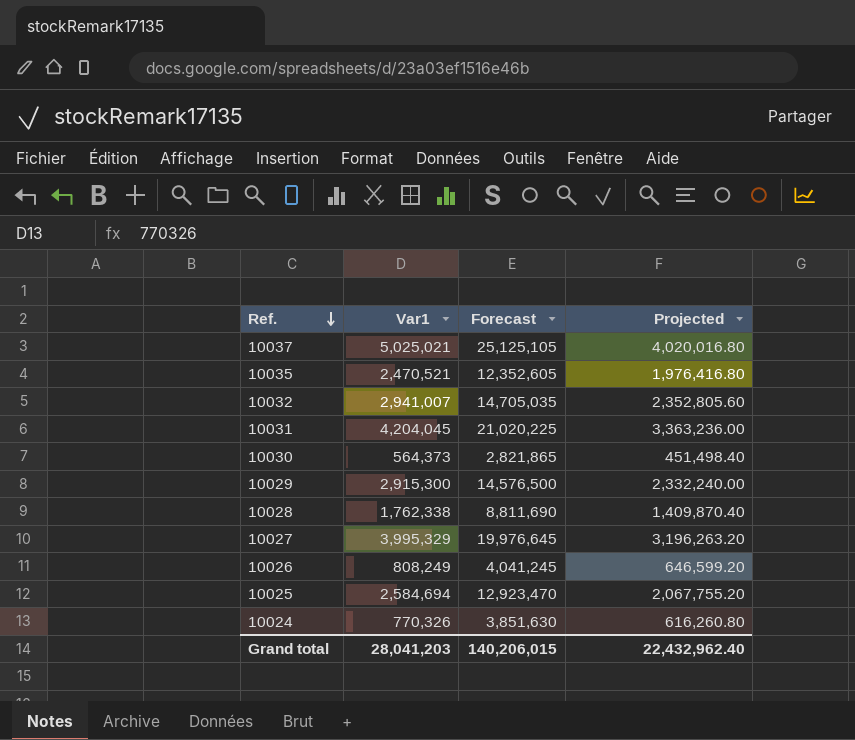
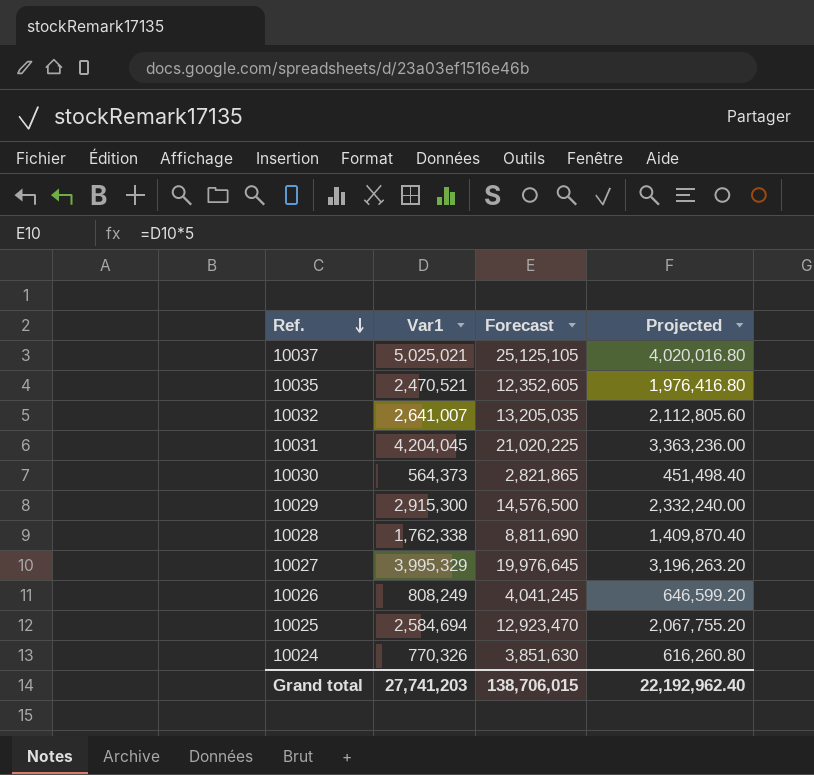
10032 | Var1: 2,941,007 -> 2,641,007
10032 | Forecast: 14,705,035 -> 13,205,035
10032 | Projected: 2,352,805.60 -> 2,112,805.60
Grand total | Var1: 28,041,203 -> 27,741,203
Grand total | Forecast: 140,206,015 -> 138,706,015
Grand total | Projected: 22,432,962.40 -> 22,192,962.40

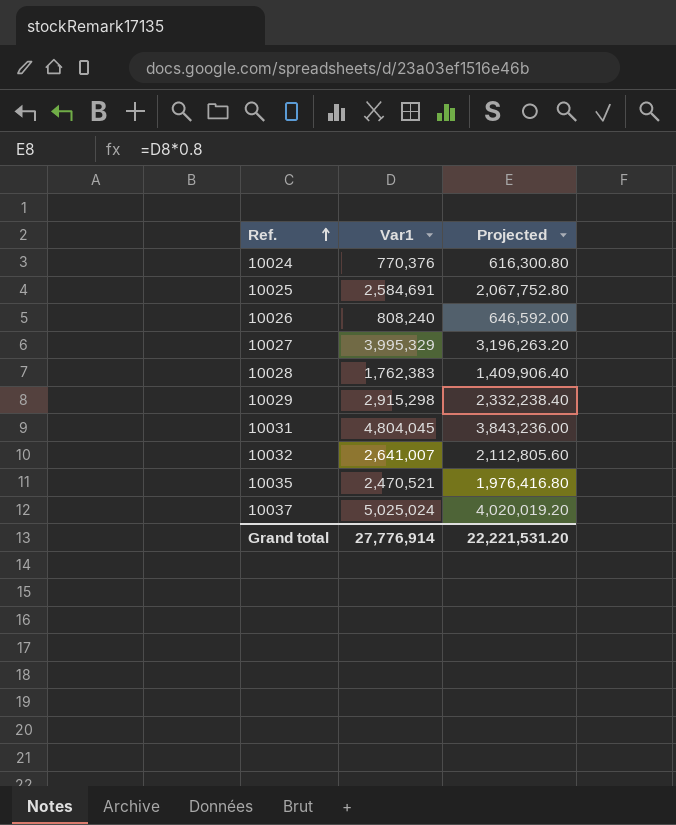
row order: Ref. descending -> Ref. ascending
column Forecast | formula: [Var1] * 5 -> none
row 10030: 564,373 | 2,821,865 | 451,498.40 -> none
10024 | Var1: 770,326 -> 770,376
10024 | Projected: 616,260.80 -> 616,300.80
10025 | Var1: 2,584,694 -> 2,584,691
10025 | Projected: 2,067,755.20 -> 2,067,752.80
10026 | Var1: 808,249 -> 808,240
10026 | Projected: 646,599.20 -> 646,592.00
10028 | Var1: 1,762,338 -> 1,762,383
10028 | Projected: 1,409,870.40 -> 1,409,906.40
10029 | Var1: 2,915,300 -> 2,915,298
10029 | Projected: 2,332,240.00 -> 2,332,238.40
10031 | Var1: 4,204,045 -> 4,804,045
10031 | Projected: 3,363,236.00 -> 3,843,236.00
10037 | Var1: 5,025,021 -> 5,025,024
10037 | Projected: 4,020,016.80 -> 4,020,019.20
Grand total | Var1: 27,741,203 -> 27,776,914
Grand total | Projected: 22,192,962.40 -> 22,221,531.20

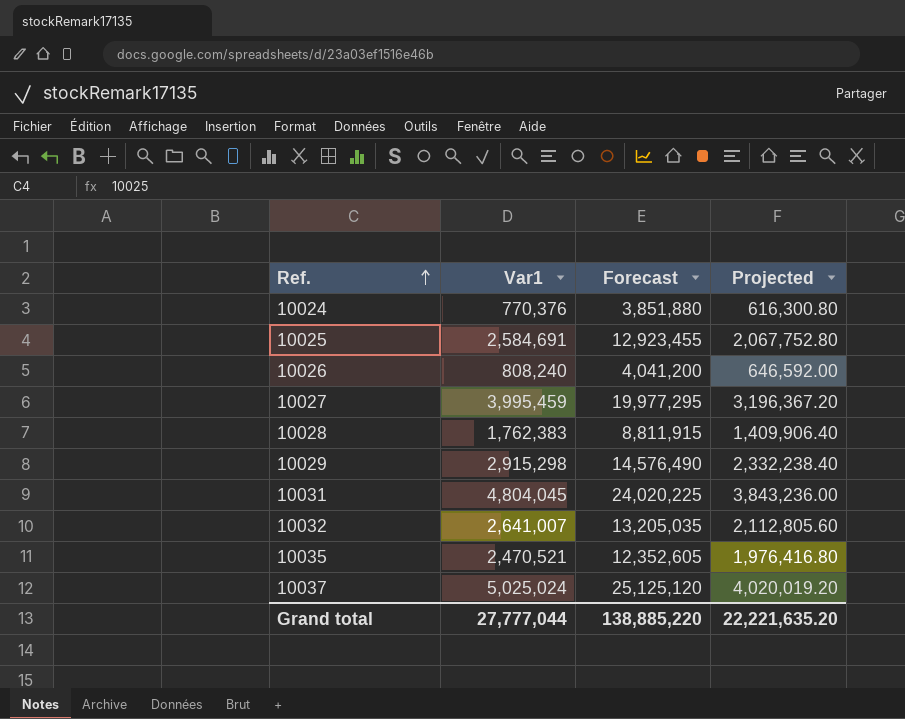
column Forecast | formula: none -> [Var1] * 5
10027 | Var1: 3,995,329 -> 3,995,459
10027 | Projected: 3,196,263.20 -> 3,196,367.20
Grand total | Var1: 27,776,914 -> 27,777,044
Grand total | Projected: 22,221,531.20 -> 22,221,635.20

